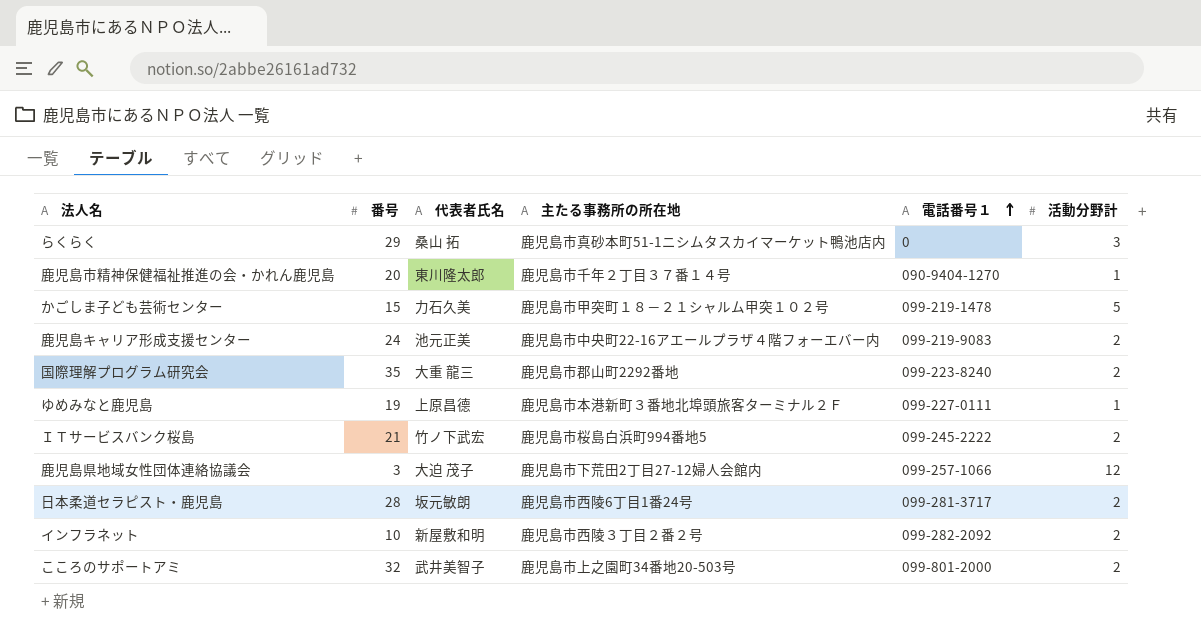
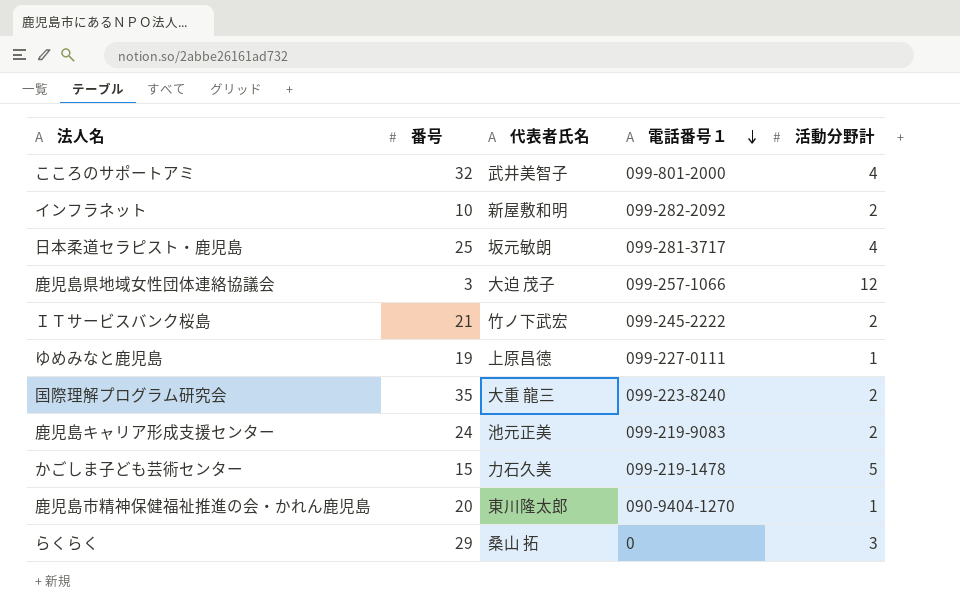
row order: 電話番号１ ascending -> 電話番号１ descending
column 主たる事務所の所在地 | position: 4 -> none
こころのサポートアミ | 活動分野計: 2 -> 4
日本柔道セラピスト・鹿児島 | 番号: 28 -> 25
日本柔道セラピスト・鹿児島 | 活動分野計: 2 -> 4

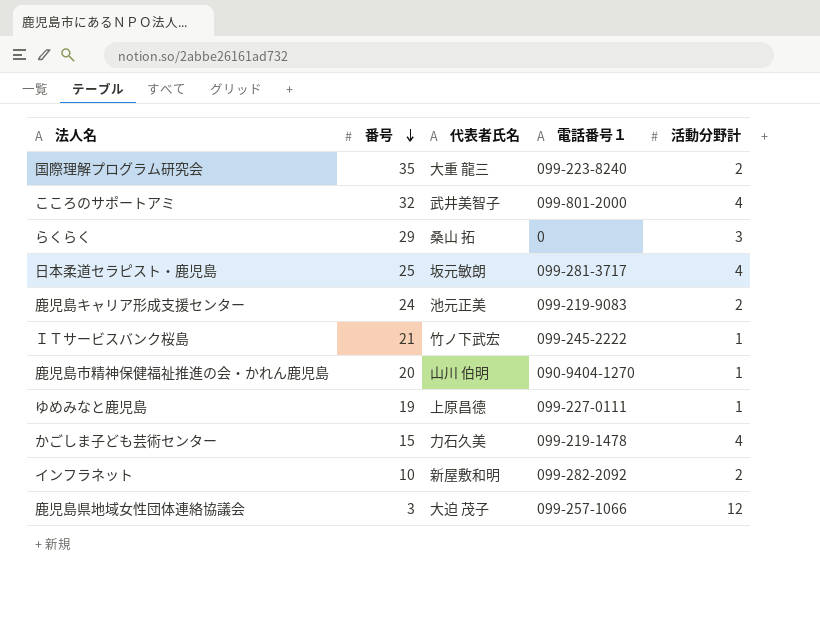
row order: 電話番号１ descending -> 番号 descending
ＩＴサービスバンク桜島 | 活動分野計: 2 -> 1
鹿児島市精神保健福祉推進の会・かれん鹿児島 | 代表者氏名: 東川隆太郎 -> 山川 伯明
かごしま子ども芸術センター | 活動分野計: 5 -> 4

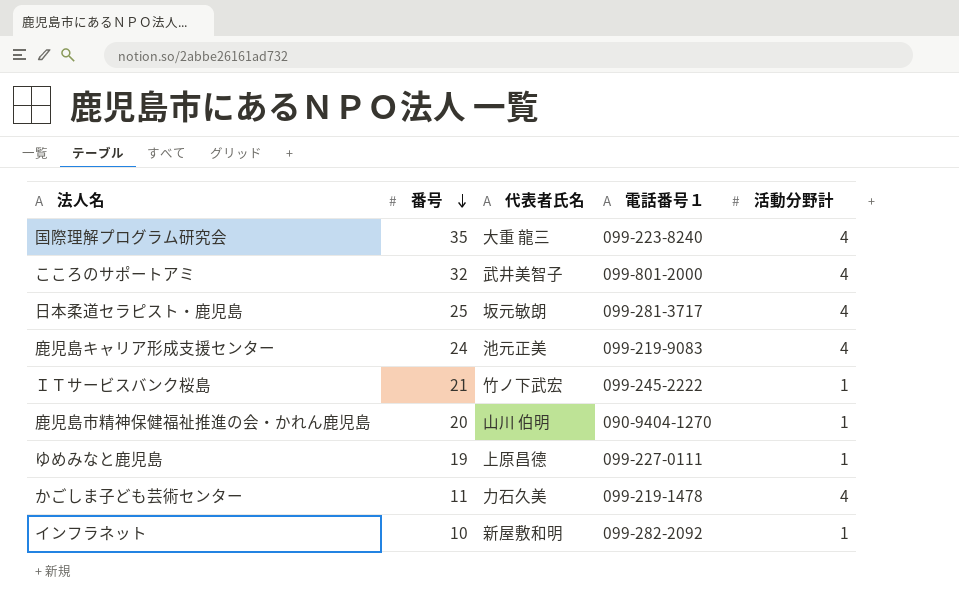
row らくらく: 29 | 桑山 拓 | 0 | 3 -> none
row 鹿児島県地域女性団体連絡協議会: 3 | 大迫 茂子 | 099-257-1066 | 12 -> none
国際理解プログラム研究会 | 活動分野計: 2 -> 4
鹿児島キャリア形成支援センター | 活動分野計: 2 -> 4
かごしま子ども芸術センター | 番号: 15 -> 11
インフラネット | 活動分野計: 2 -> 1

